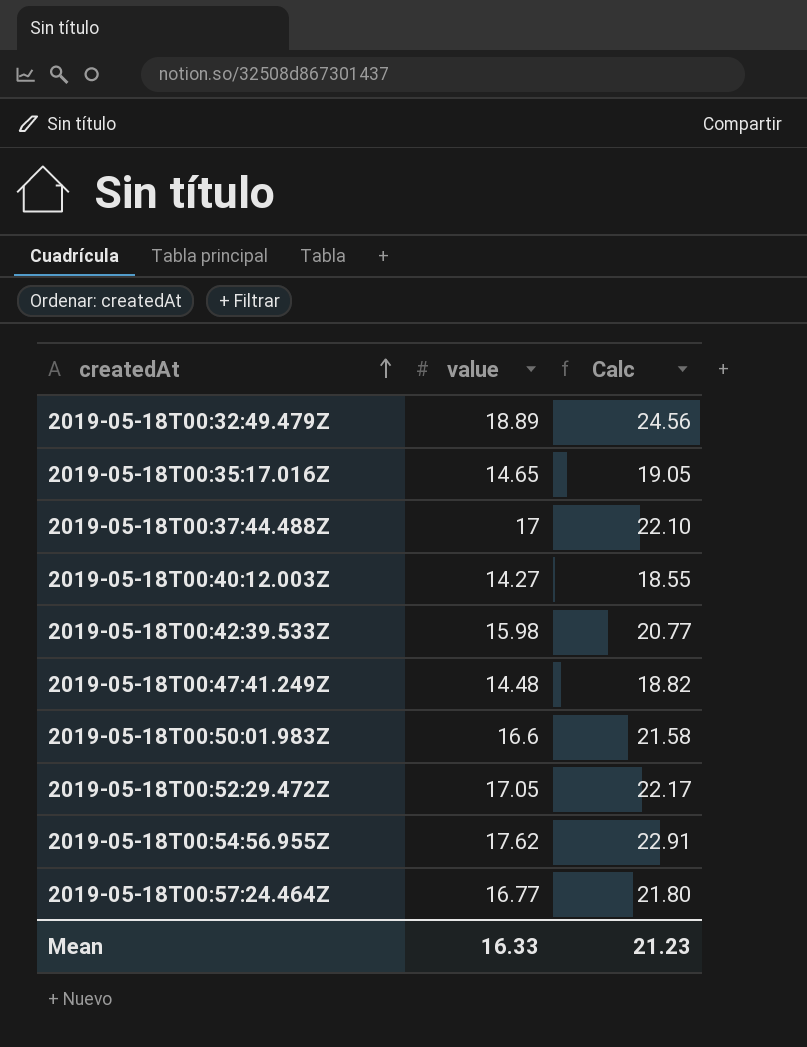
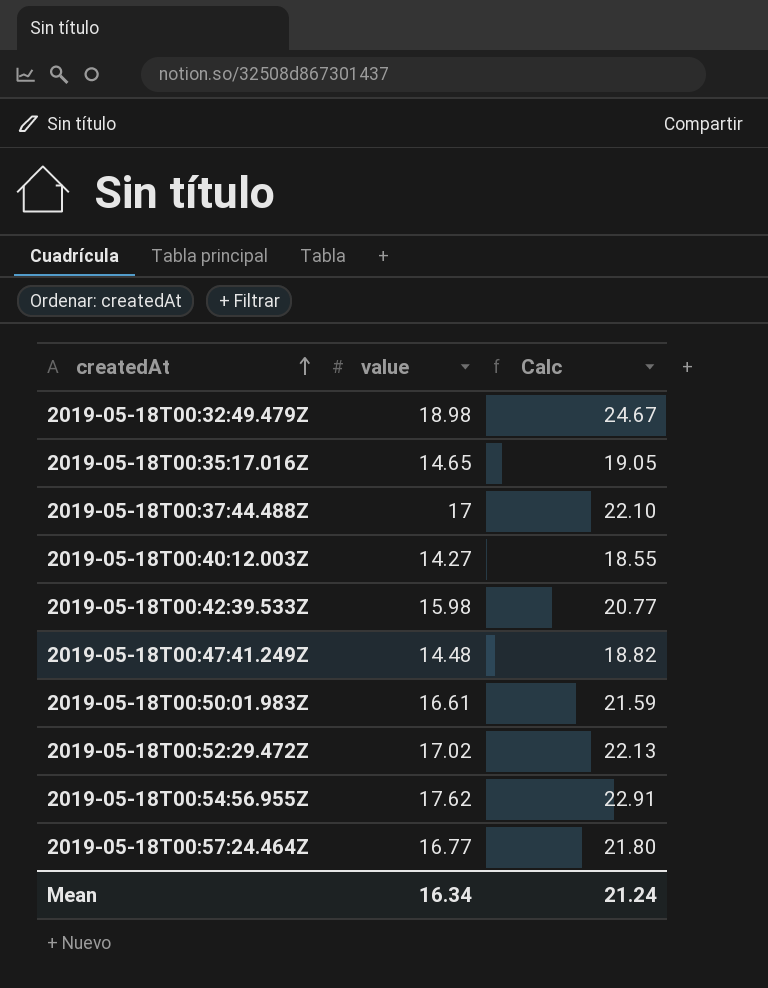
2019-05-18T00:32:49.479Z | value: 18.89 -> 18.98
2019-05-18T00:32:49.479Z | Calc: 24.56 -> 24.67
2019-05-18T00:50:01.983Z | value: 16.6 -> 16.61
2019-05-18T00:50:01.983Z | Calc: 21.58 -> 21.59
2019-05-18T00:52:29.472Z | value: 17.05 -> 17.02
2019-05-18T00:52:29.472Z | Calc: 22.17 -> 22.13
Mean | value: 16.33 -> 16.34
Mean | Calc: 21.23 -> 21.24

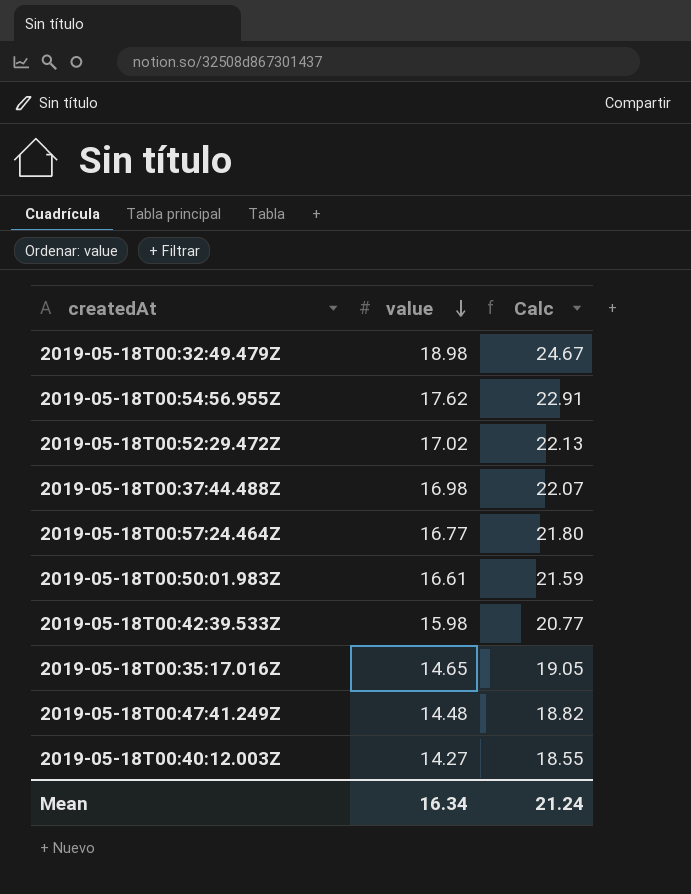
row order: createdAt ascending -> value descending
2019-05-18T00:37:44.488Z | value: 17 -> 16.98
2019-05-18T00:37:44.488Z | Calc: 22.10 -> 22.07

